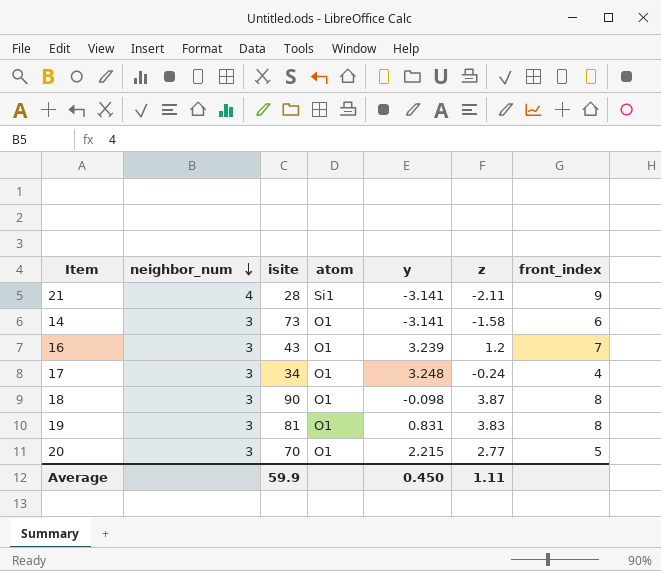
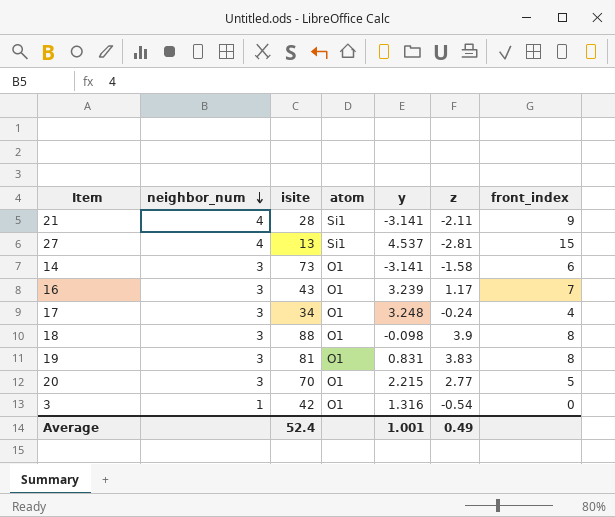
row 27: none -> 4 | 13 | Si1 | 4.537 | -2.81 | 15
16 | z: 1.2 -> 1.17
18 | isite: 90 -> 88
18 | z: 3.87 -> 3.9
row 3: none -> 1 | 42 | O1 | 1.316 | -0.54 | 0
Average | isite: 59.9 -> 52.4
Average | y: 0.450 -> 1.001
Average | z: 1.11 -> 0.49

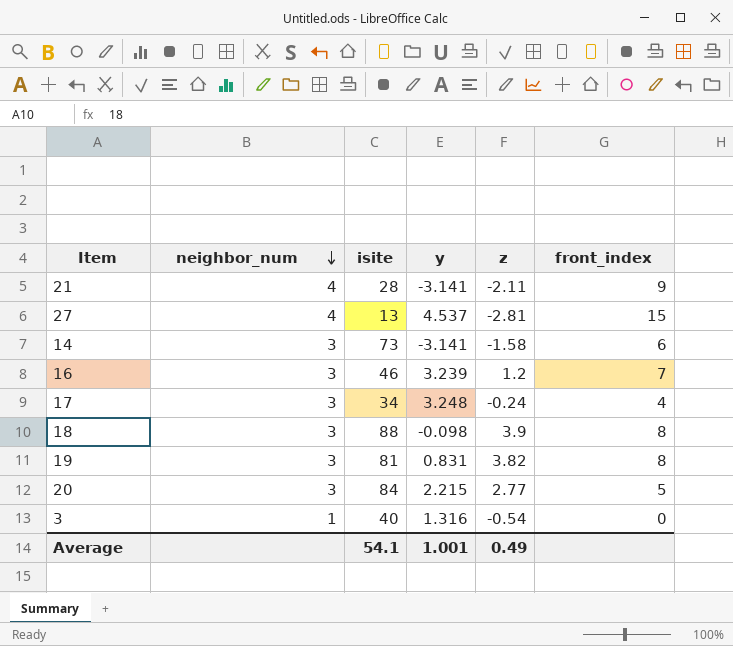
column atom | position: 4 -> none
16 | isite: 43 -> 46
16 | z: 1.17 -> 1.2
19 | z: 3.83 -> 3.82
20 | isite: 70 -> 84
3 | isite: 42 -> 40
Average | isite: 52.4 -> 54.1

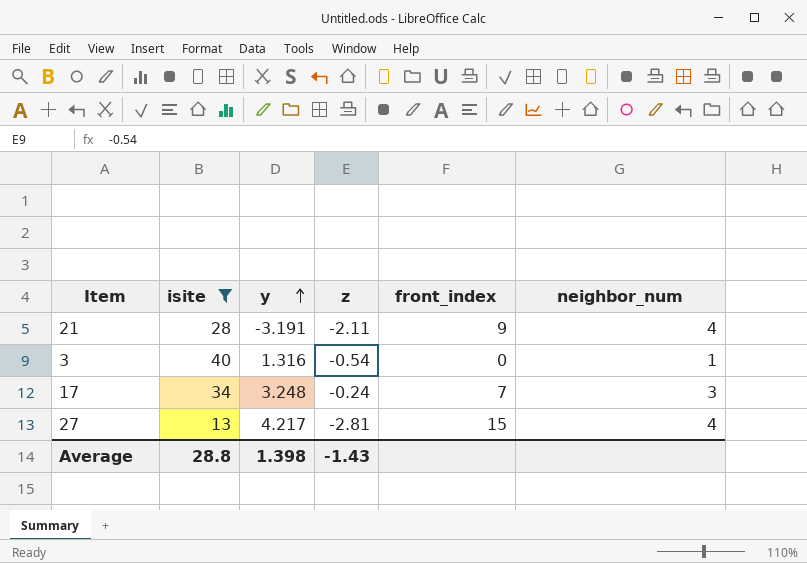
filter: none -> isite <= 40
row order: neighbor_num descending -> y ascending
column neighbor_num | position: 2 -> 6
21 | y: -3.141 -> -3.191
17 | front_index: 4 -> 7
27 | y: 4.537 -> 4.217
Average | isite: 54.1 -> 28.8
Average | y: 1.001 -> 1.398
Average | z: 0.49 -> -1.43

